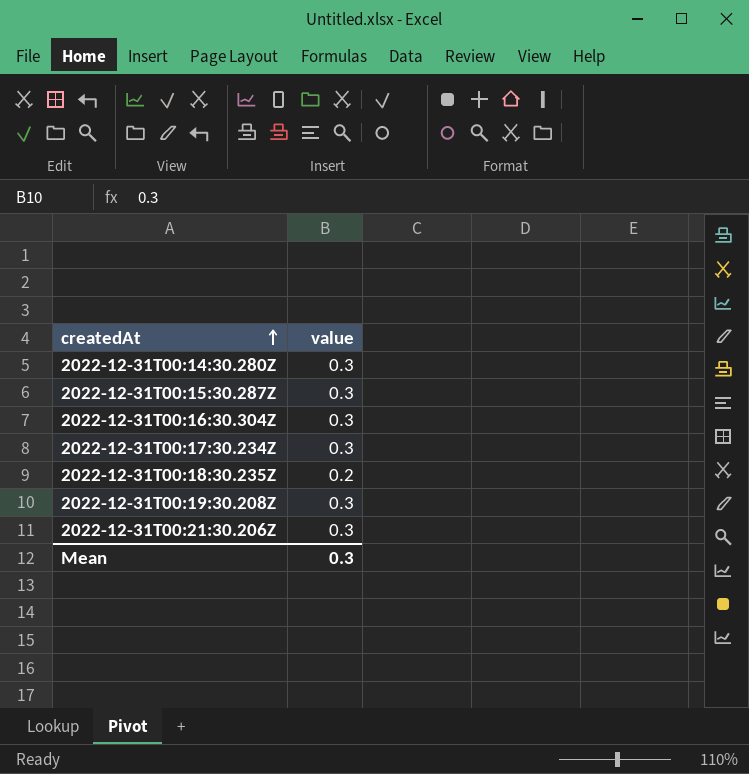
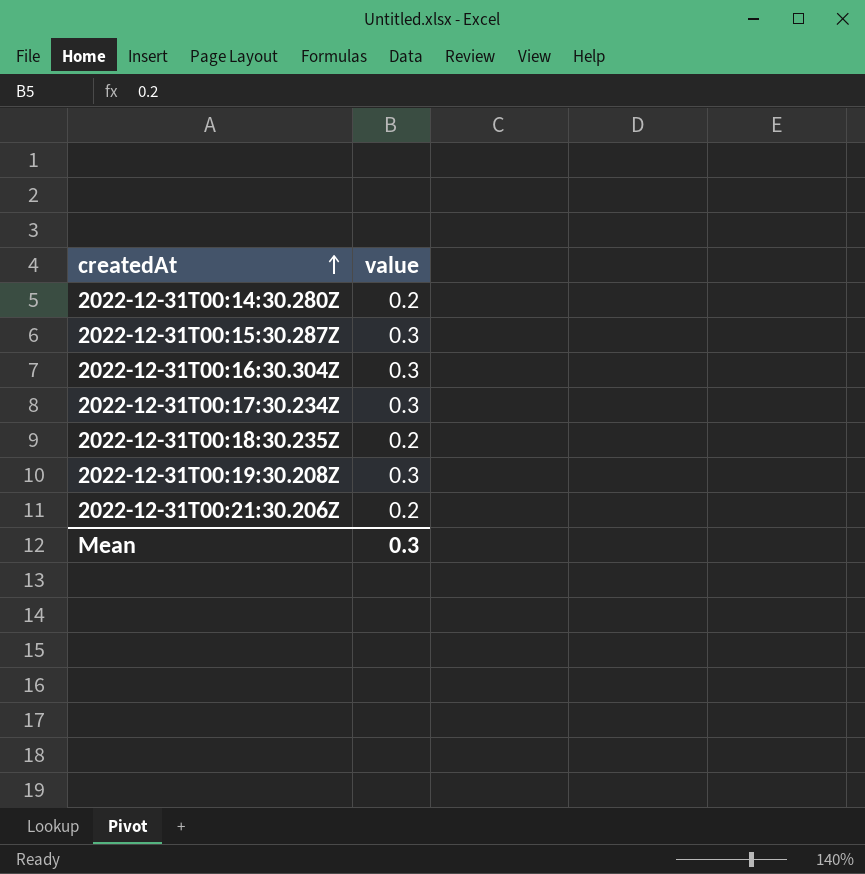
2022-12-31T00:14:30.280Z | value: 0.3 -> 0.2
2022-12-31T00:21:30.206Z | value: 0.3 -> 0.2

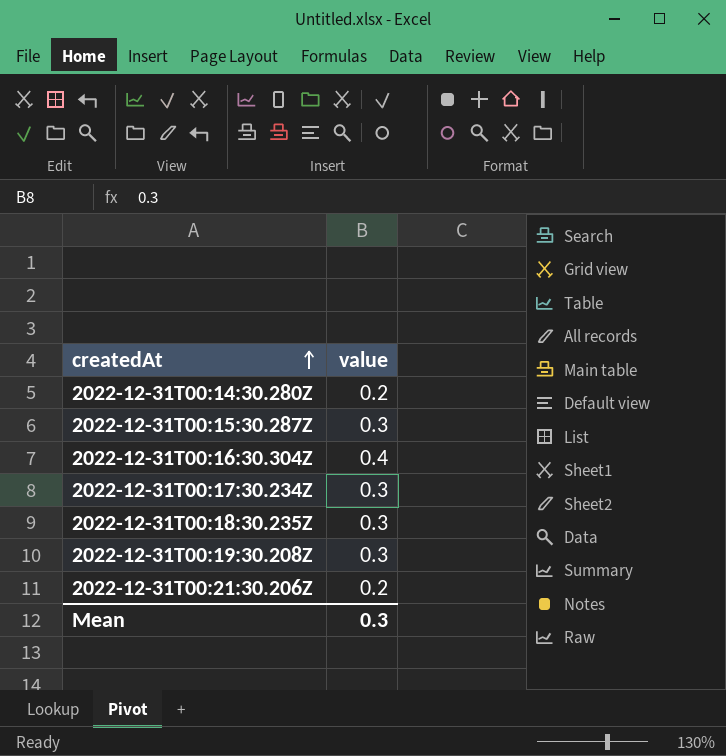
2022-12-31T00:16:30.304Z | value: 0.3 -> 0.4
2022-12-31T00:18:30.235Z | value: 0.2 -> 0.3

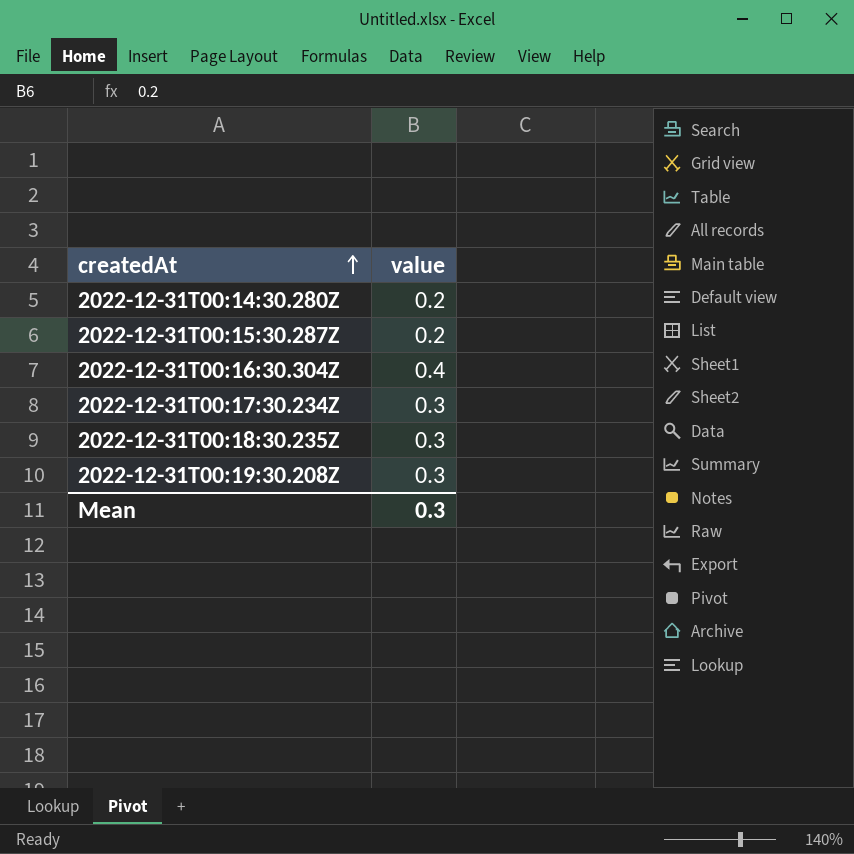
row 2022-12-31T00:21:30.206Z: 0.2 -> none
2022-12-31T00:15:30.287Z | value: 0.3 -> 0.2

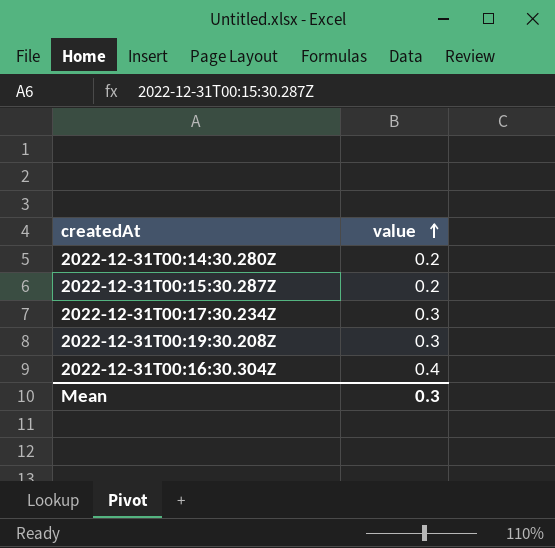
row order: createdAt ascending -> value ascending
row 2022-12-31T00:18:30.235Z: 0.3 -> none

